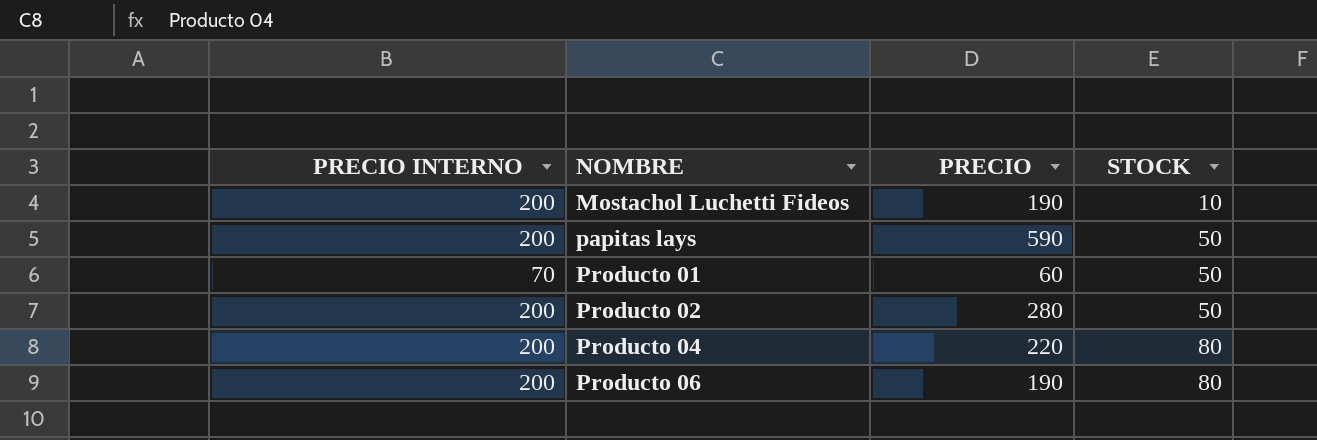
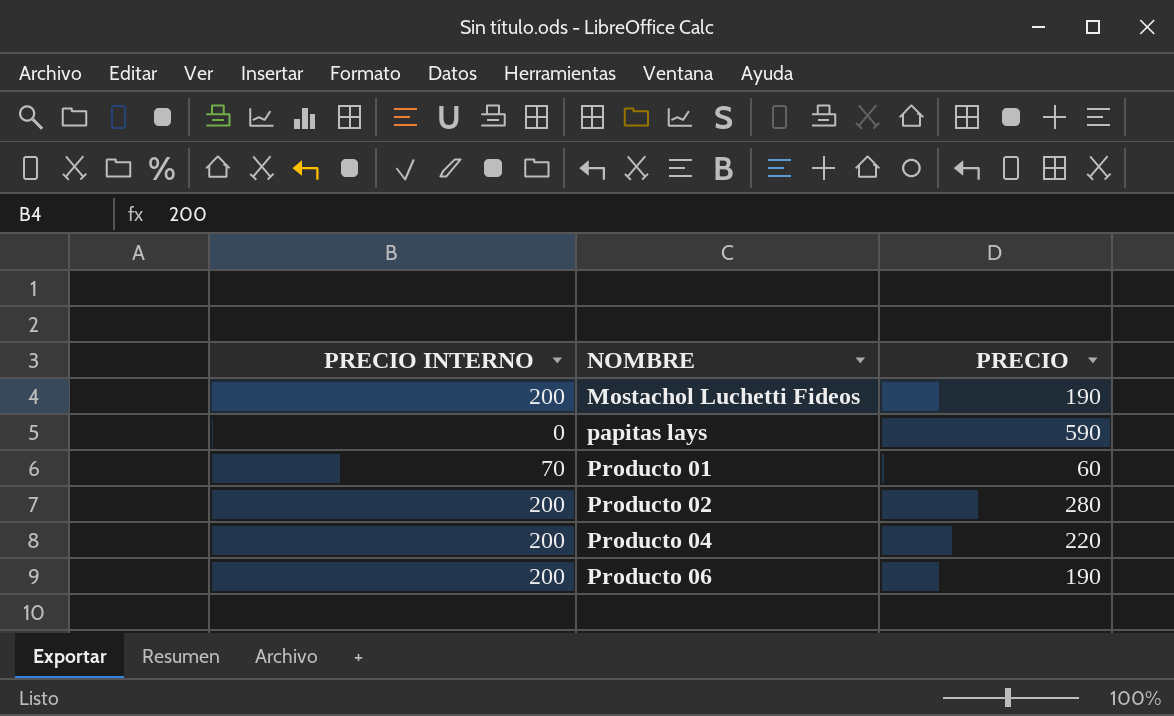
column STOCK | position: 4 -> none
papitas lays | PRECIO INTERNO: 200 -> 0

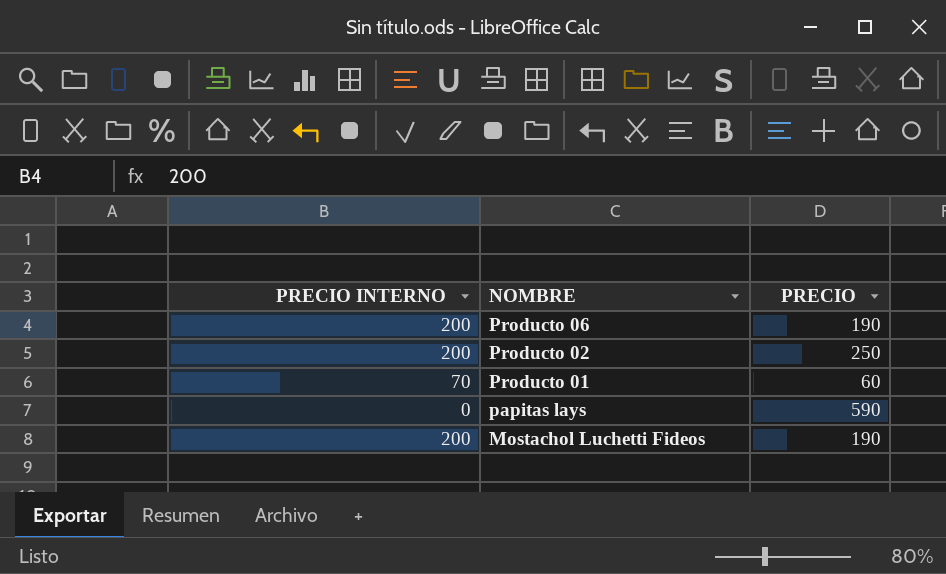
row order: NOMBRE ascending -> NOMBRE descending
row Producto 04: 200 | 220 -> none
Producto 02 | PRECIO: 280 -> 250

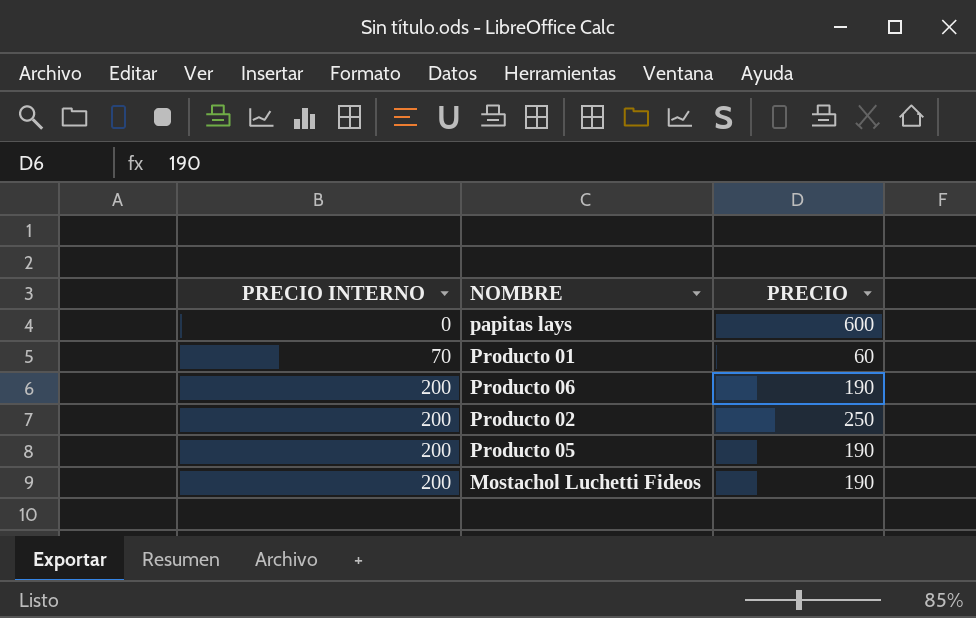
row order: NOMBRE descending -> PRECIO INTERNO ascending
papitas lays | PRECIO: 590 -> 600
row Producto 05: none -> 200 | 190

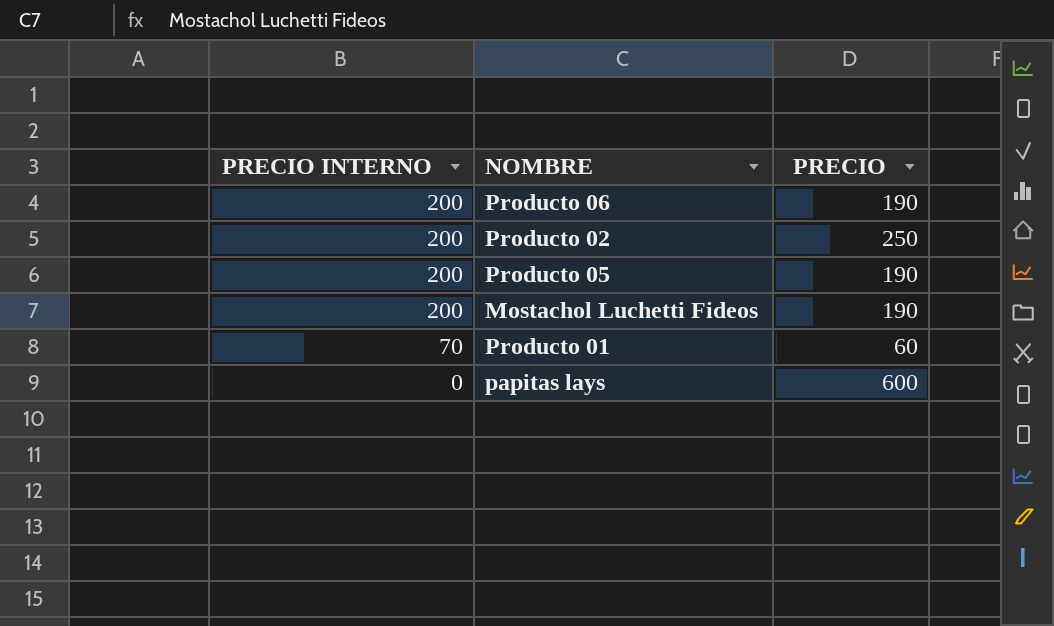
row order: PRECIO INTERNO ascending -> PRECIO INTERNO descending

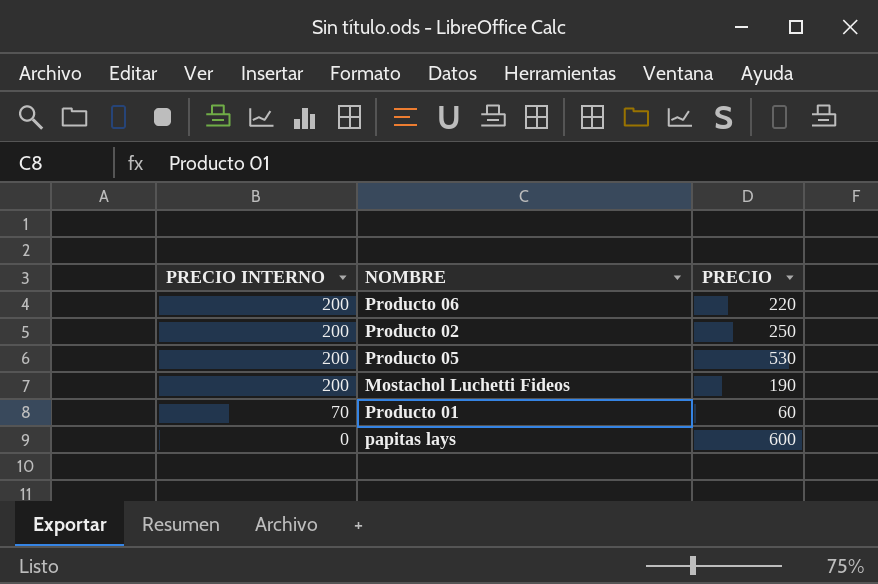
Producto 06 | PRECIO: 190 -> 220
Producto 05 | PRECIO: 190 -> 530

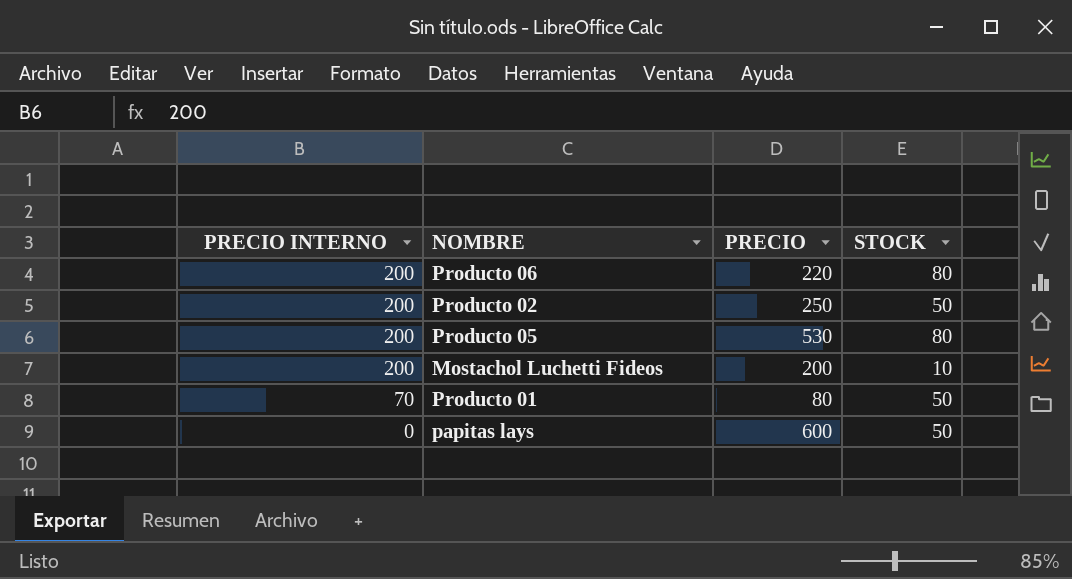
column STOCK | position: none -> 4
Mostachol Luchetti Fideos | PRECIO: 190 -> 200
Producto 01 | PRECIO: 60 -> 80

